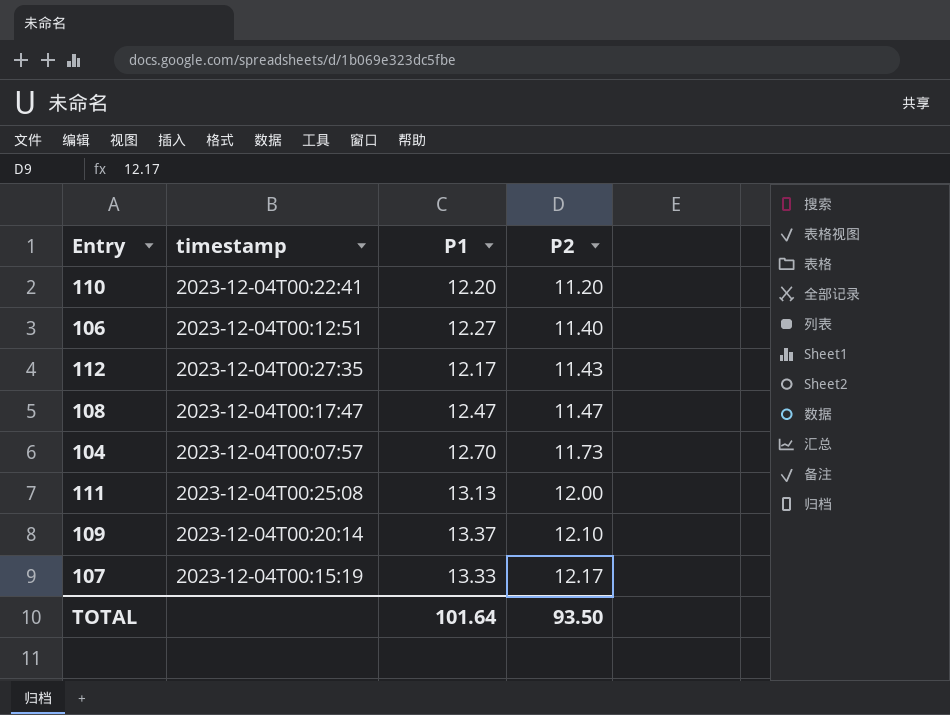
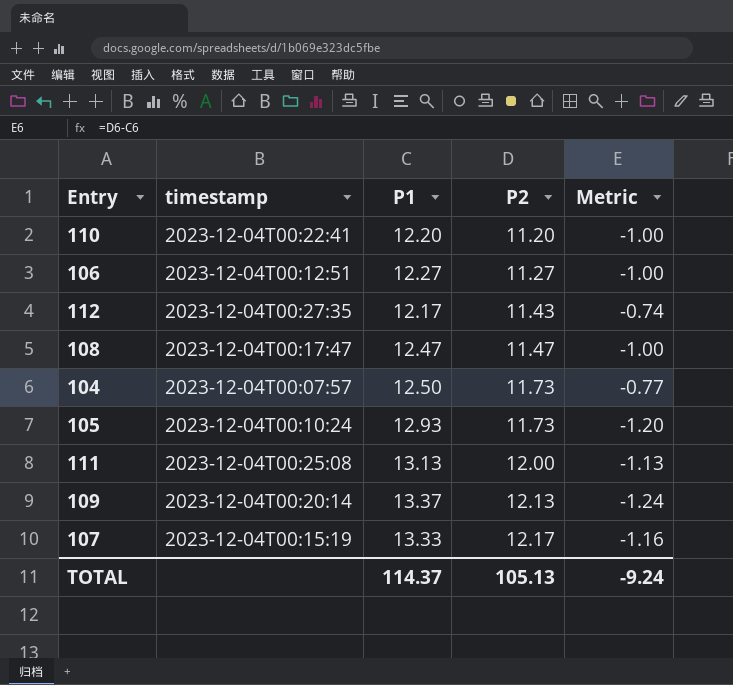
column Metric | formula: none -> [P2] - [P1]
106 | P2: 11.40 -> 11.27
104 | P1: 12.70 -> 12.50
row 105: none -> 2023-12-04T00:10:24 | 12.93 | 11.73 | -1.20
109 | P2: 12.10 -> 12.13
TOTAL | P1: 101.64 -> 114.37
TOTAL | P2: 93.50 -> 105.13

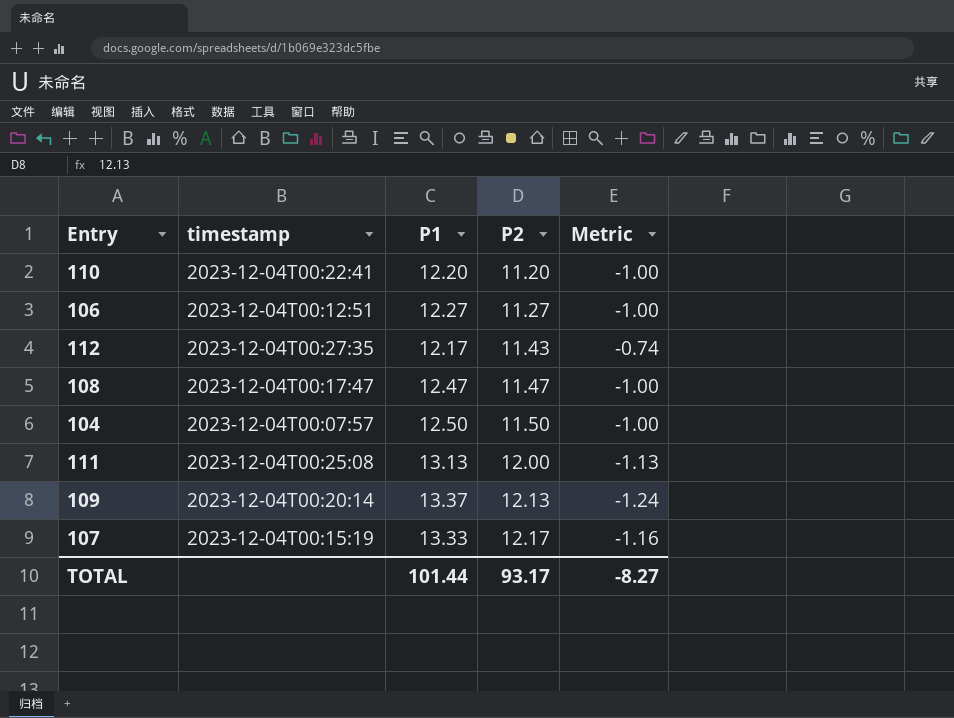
row 105: 2023-12-04T00:10:24 | 12.93 | 11.73 | -1.20 -> none
104 | P2: 11.73 -> 11.50
104 | Metric: -0.77 -> -1.00
TOTAL | P1: 114.37 -> 101.44
TOTAL | P2: 105.13 -> 93.17
TOTAL | Metric: -9.24 -> -8.27

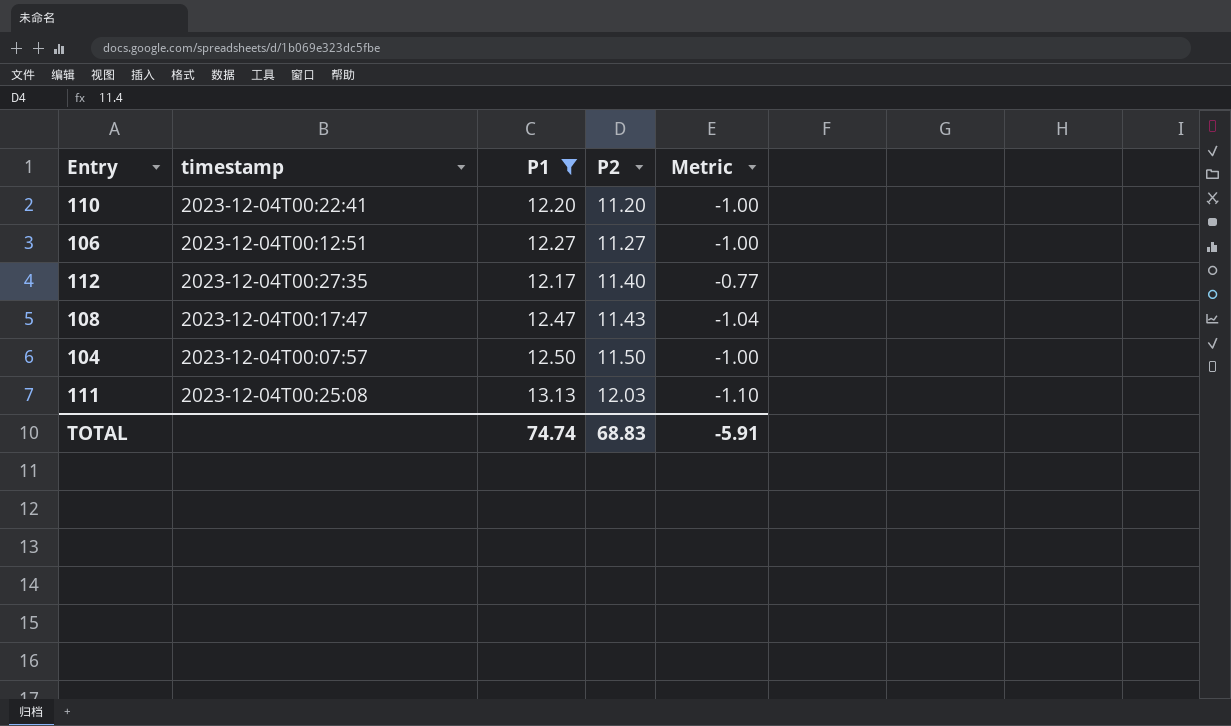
filter: none -> P1 <= 13.13
112 | P2: 11.43 -> 11.40
112 | Metric: -0.74 -> -0.77
108 | P2: 11.47 -> 11.43
108 | Metric: -1.00 -> -1.04
111 | P2: 12.00 -> 12.03
111 | Metric: -1.13 -> -1.10
TOTAL | P1: 101.44 -> 74.74
TOTAL | P2: 93.17 -> 68.83
TOTAL | Metric: -8.27 -> -5.91

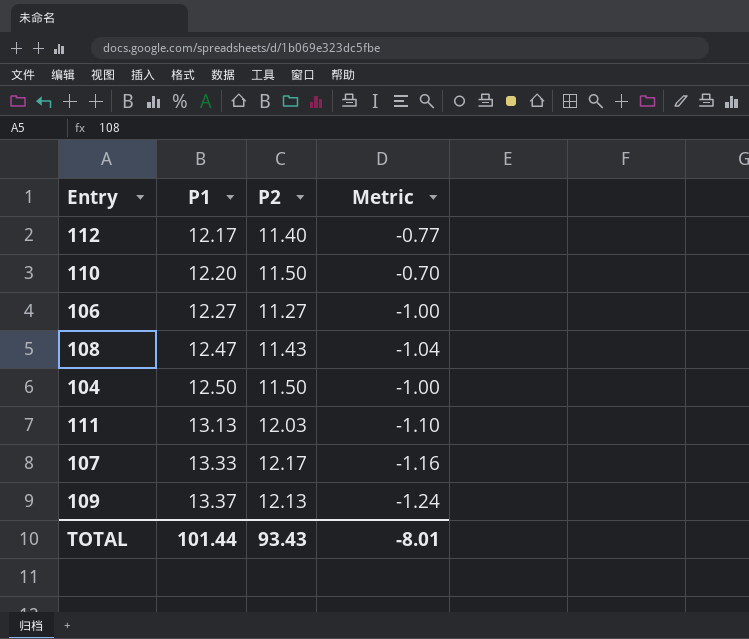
filter: P1 <= 13.13 -> none
row order: P2 ascending -> P1 ascending
column timestamp | position: 2 -> none
110 | P2: 11.20 -> 11.50
110 | Metric: -1.00 -> -0.70
TOTAL | P1: 74.74 -> 101.44
TOTAL | P2: 68.83 -> 93.43
TOTAL | Metric: -5.91 -> -8.01

